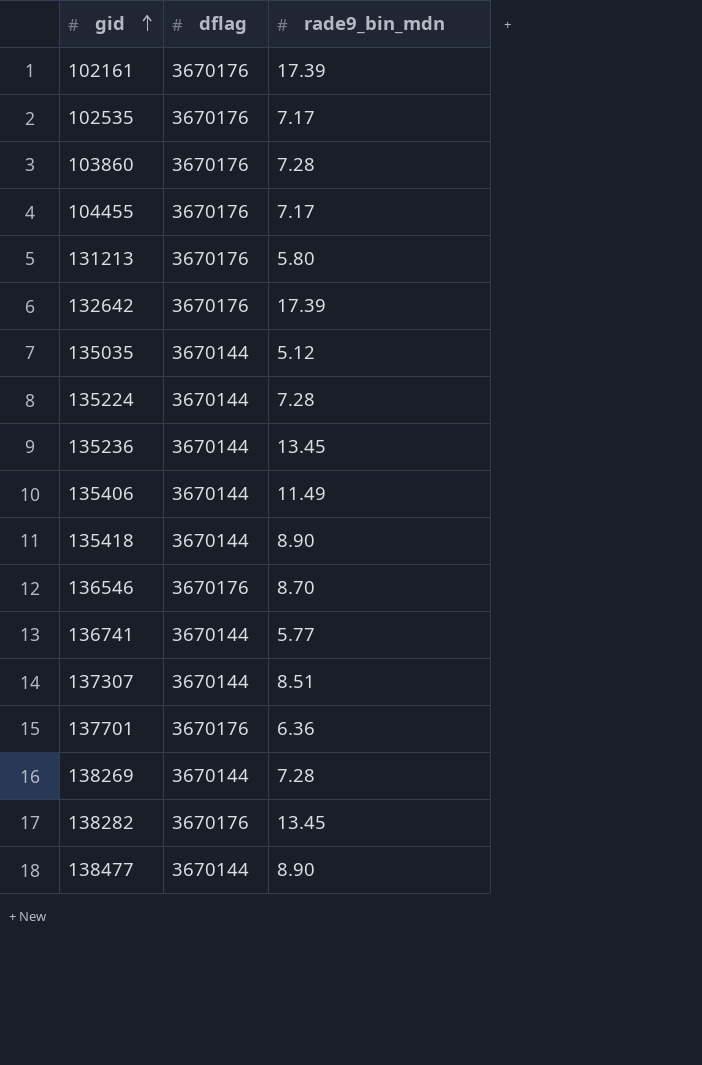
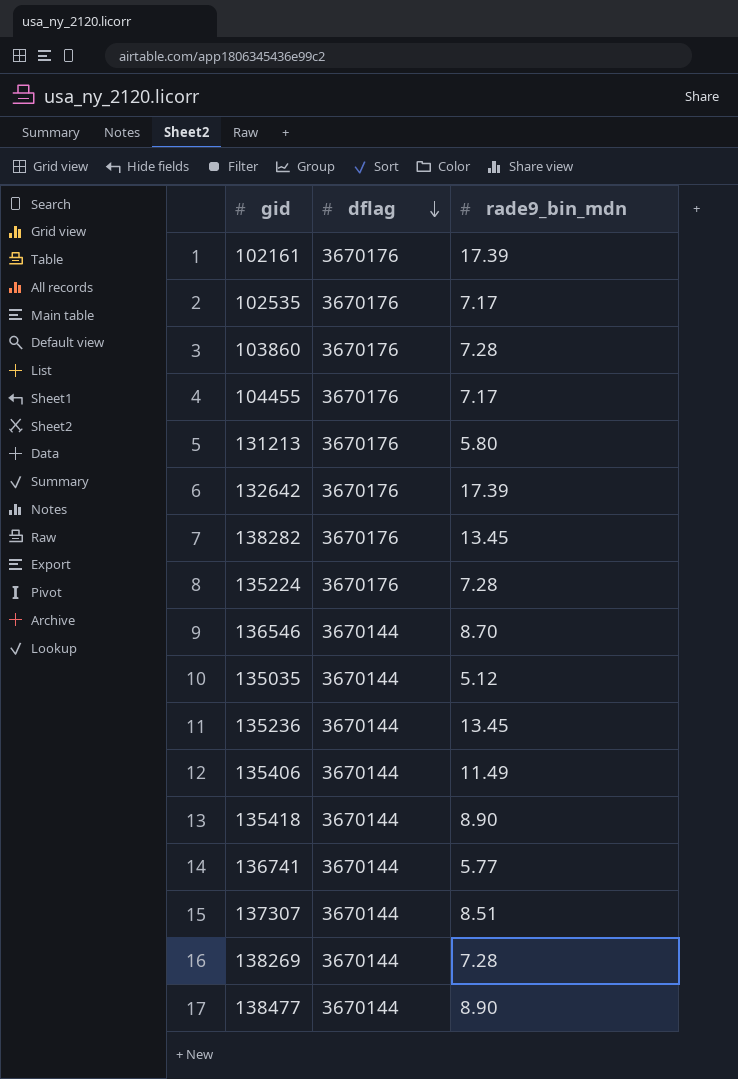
row order: gid ascending -> dflag descending
row 137701: 3670176 | 6.36 -> none
135224 | dflag: 3670144 -> 3670176
136546 | dflag: 3670176 -> 3670144

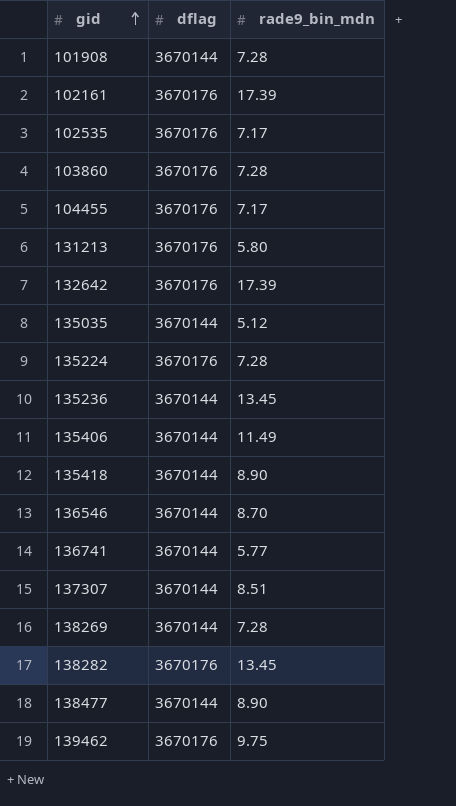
row order: dflag descending -> gid ascending
row 101908: none -> 3670144 | 7.28
row 139462: none -> 3670176 | 9.75

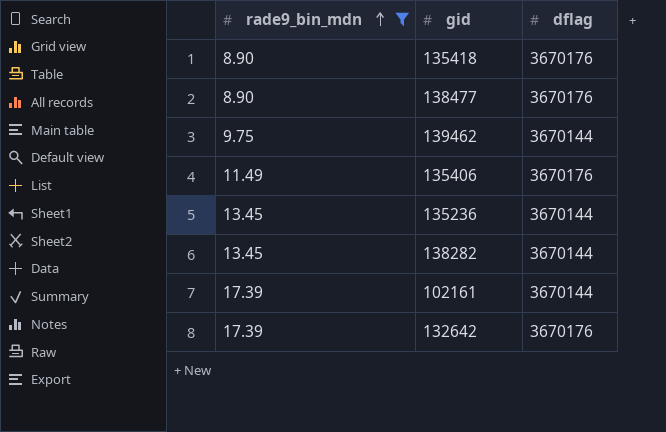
filter: none -> rade9_bin_mdn >= 8.90
row order: gid ascending -> rade9_bin_mdn ascending
column rade9_bin_mdn | position: 3 -> 1
135418 | dflag: 3670144 -> 3670176
138477 | dflag: 3670144 -> 3670176
139462 | dflag: 3670176 -> 3670144
135406 | dflag: 3670144 -> 3670176
138282 | dflag: 3670176 -> 3670144
102161 | dflag: 3670176 -> 3670144

